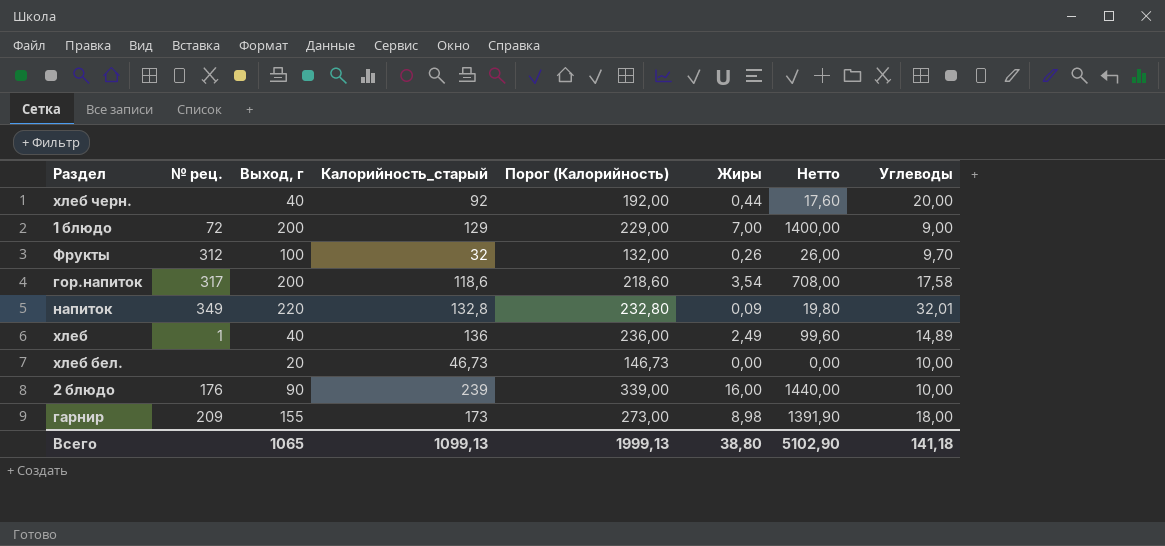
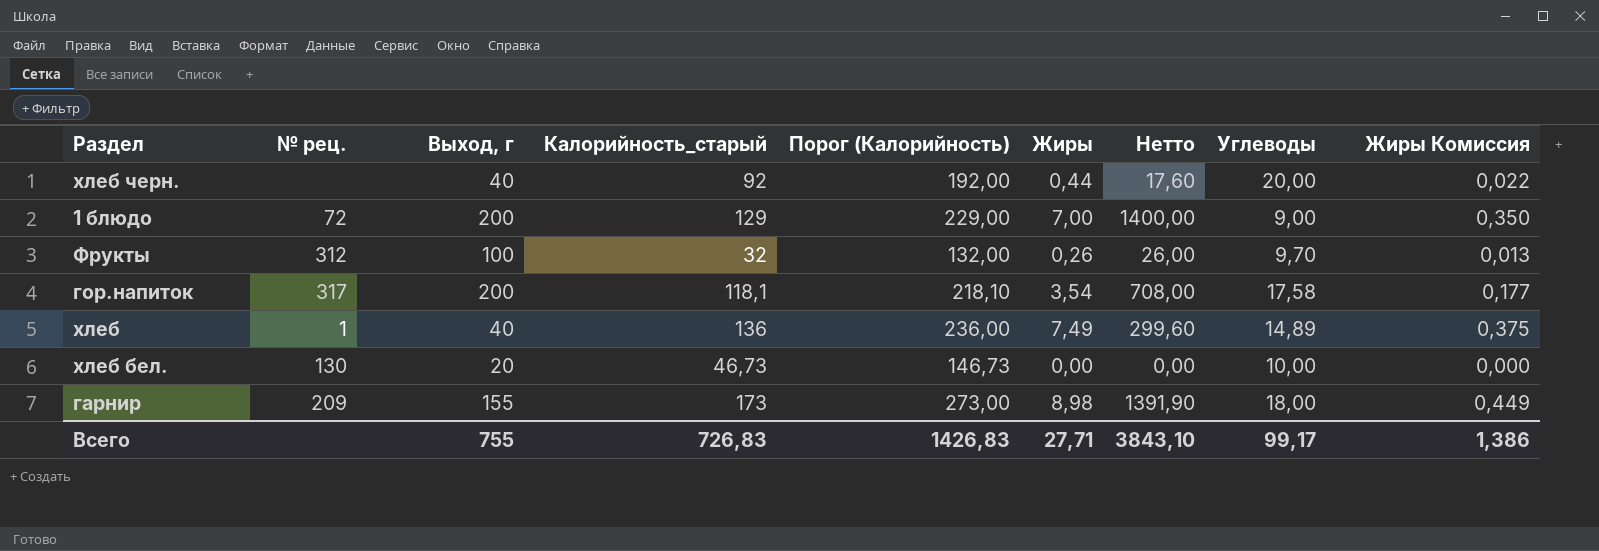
column Жиры Комиссия | formula: none -> [Жиры] * 0,05
row напиток: 349 | 220 | 132,8 | 232,80 | 0,09 | 19,80 | 32,01 -> none
row 2 блюдо: 176 | 90 | 239 | 339,00 | 16,00 | 1440,00 | 10,00 -> none
гор.напиток | Калорийность_старый: 118,6 -> 118,1
гор.напиток | Порог (Калорийность): 218,60 -> 218,10
хлеб | Жиры: 2,49 -> 7,49
хлеб | Нетто: 99,60 -> 299,60
хлеб бел. | № рец.: none -> 130
Всего | Выход, г: 1065 -> 755
Всего | Калорийность_старый: 1099,13 -> 726,83
Всего | Порог (Калорийность): 1999,13 -> 1426,83
Всего | Жиры: 38,80 -> 27,71
Всего | Нетто: 5102,90 -> 3843,10
Всего | Углеводы: 141,18 -> 99,17

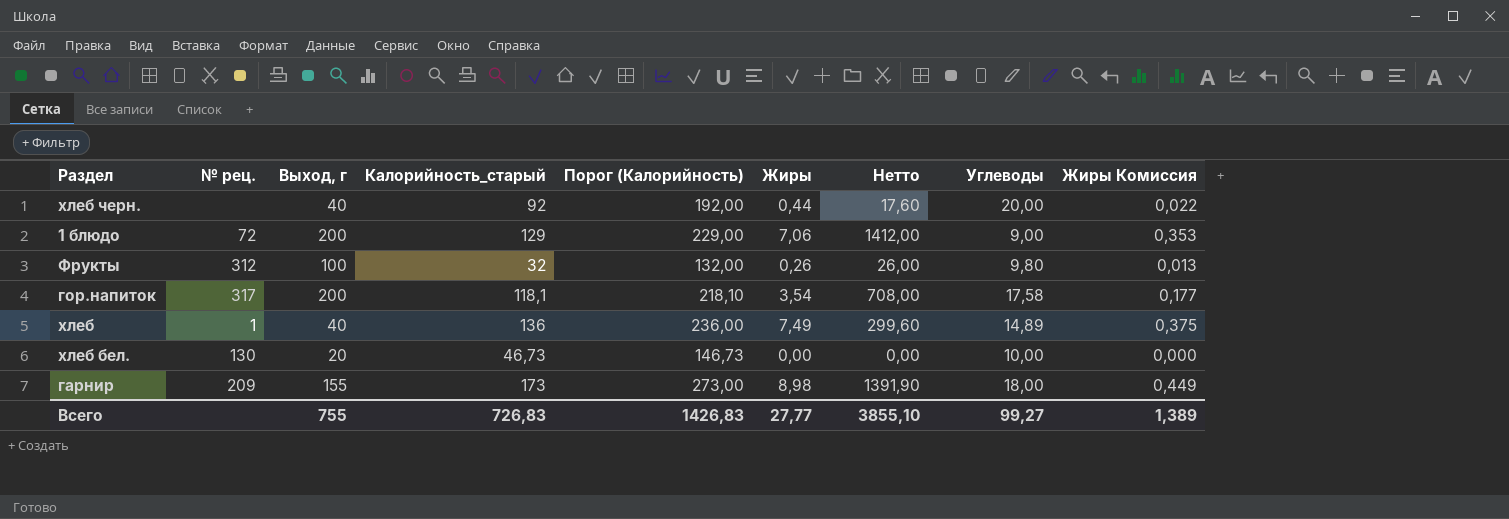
1 блюдо | Жиры: 7,00 -> 7,06
1 блюдо | Нетто: 1400,00 -> 1412,00
1 блюдо | Жиры Комиссия: 0,350 -> 0,353
Фрукты | Углеводы: 9,70 -> 9,80
Всего | Жиры: 27,71 -> 27,77
Всего | Нетто: 3843,10 -> 3855,10
Всего | Углеводы: 99,17 -> 99,27
Всего | Жиры Комиссия: 1,386 -> 1,389

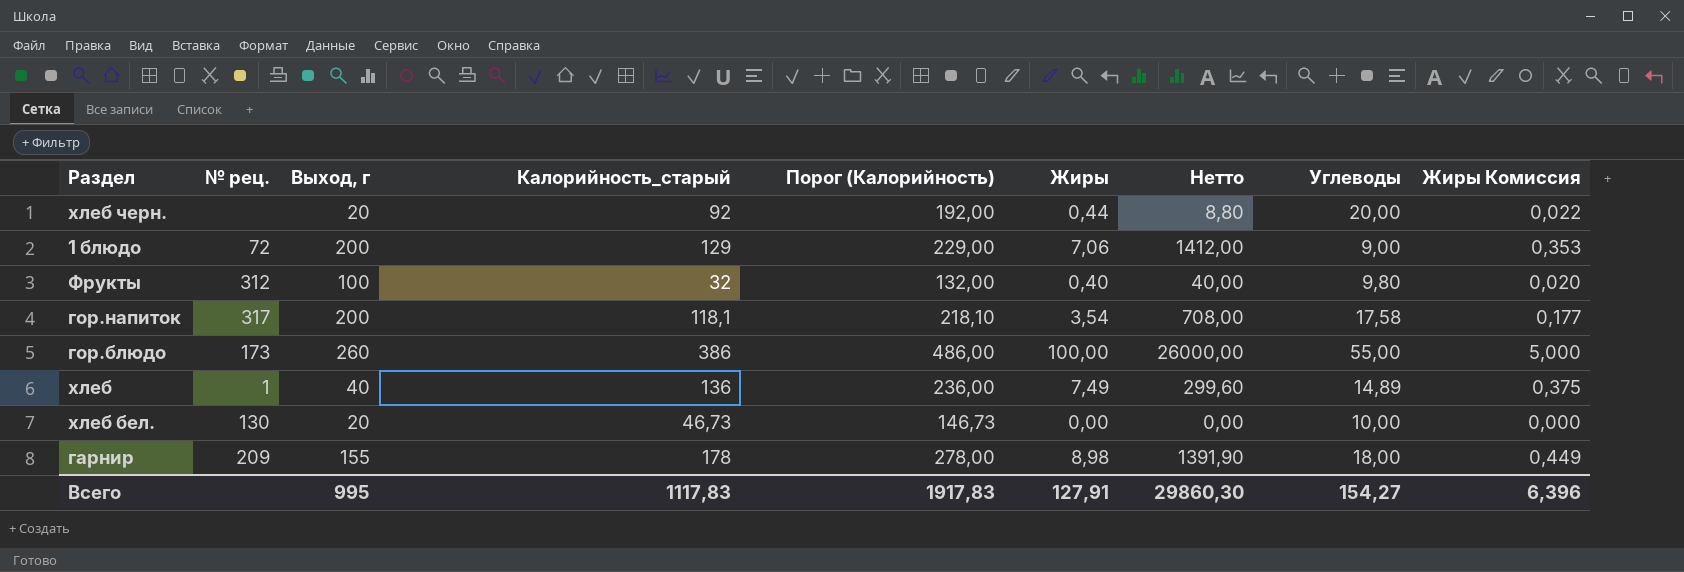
хлеб черн. | Выход, г: 40 -> 20
хлеб черн. | Нетто: 17,60 -> 8,80
Фрукты | Жиры: 0,26 -> 0,40
Фрукты | Нетто: 26,00 -> 40,00
Фрукты | Жиры Комиссия: 0,013 -> 0,020
row гор.блюдо: none -> 173 | 260 | 386 | 486,00 | 100,00 | 26000,00 | 55,00 | 5,000
гарнир | Калорийность_старый: 173 -> 178
гарнир | Порог (Калорийность): 273,00 -> 278,00
Всего | Выход, г: 755 -> 995
Всего | Калорийность_старый: 726,83 -> 1117,83
Всего | Порог (Калорийность): 1426,83 -> 1917,83
Всего | Жиры: 27,77 -> 127,91
Всего | Нетто: 3855,10 -> 29860,30
Всего | Углеводы: 99,27 -> 154,27
Всего | Жиры Комиссия: 1,389 -> 6,396

